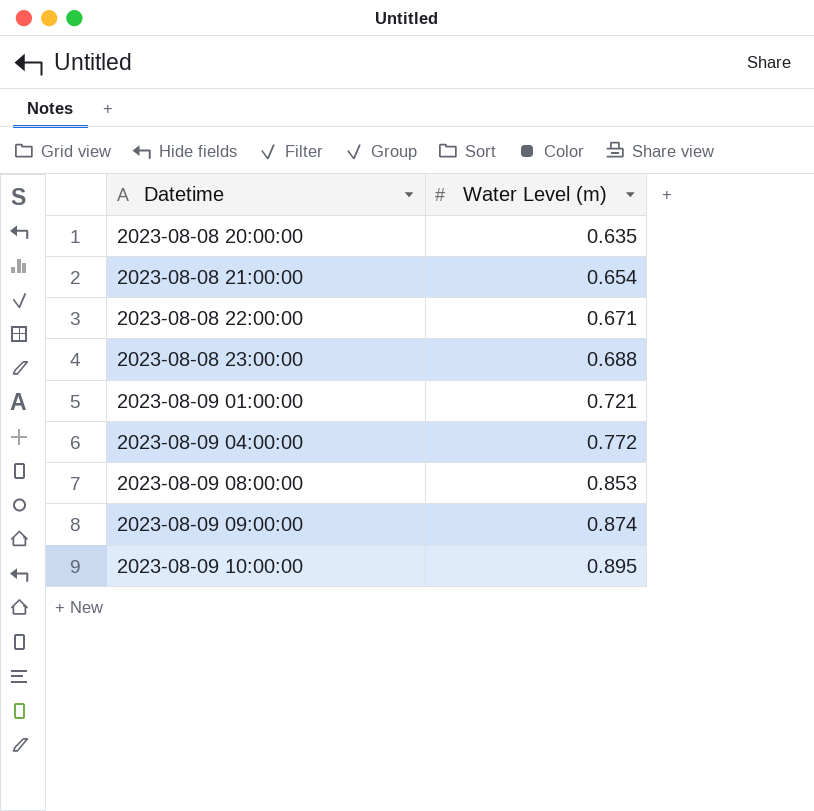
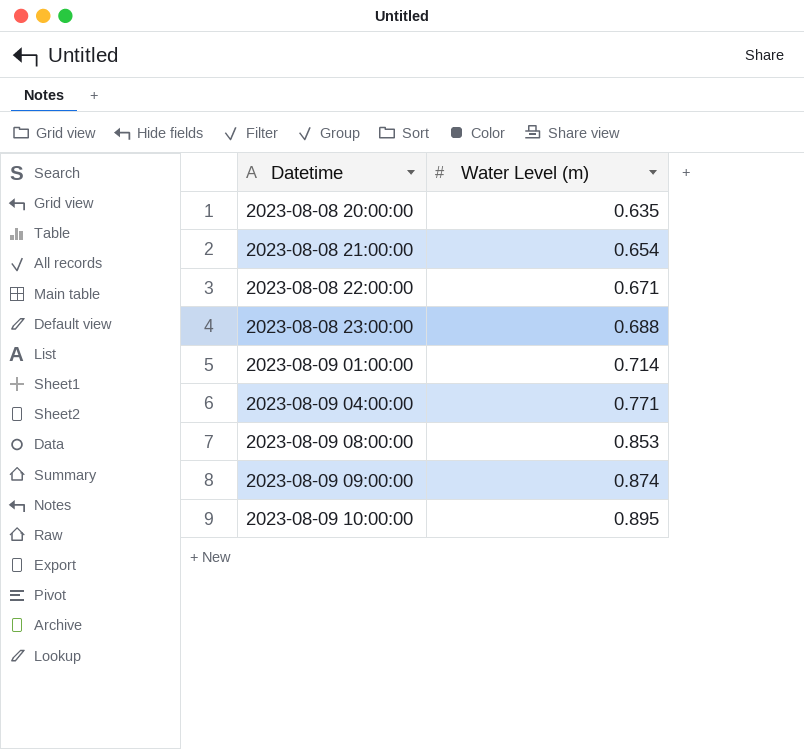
2023-08-09 01:00:00 | Water Level (m): 0.721 -> 0.714
2023-08-09 04:00:00 | Water Level (m): 0.772 -> 0.771

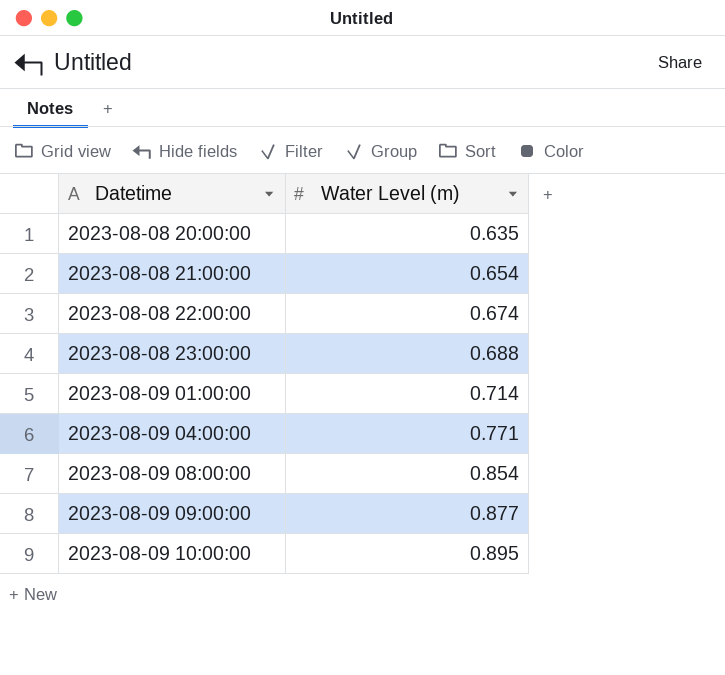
2023-08-08 22:00:00 | Water Level (m): 0.671 -> 0.674
2023-08-09 08:00:00 | Water Level (m): 0.853 -> 0.854
2023-08-09 09:00:00 | Water Level (m): 0.874 -> 0.877

